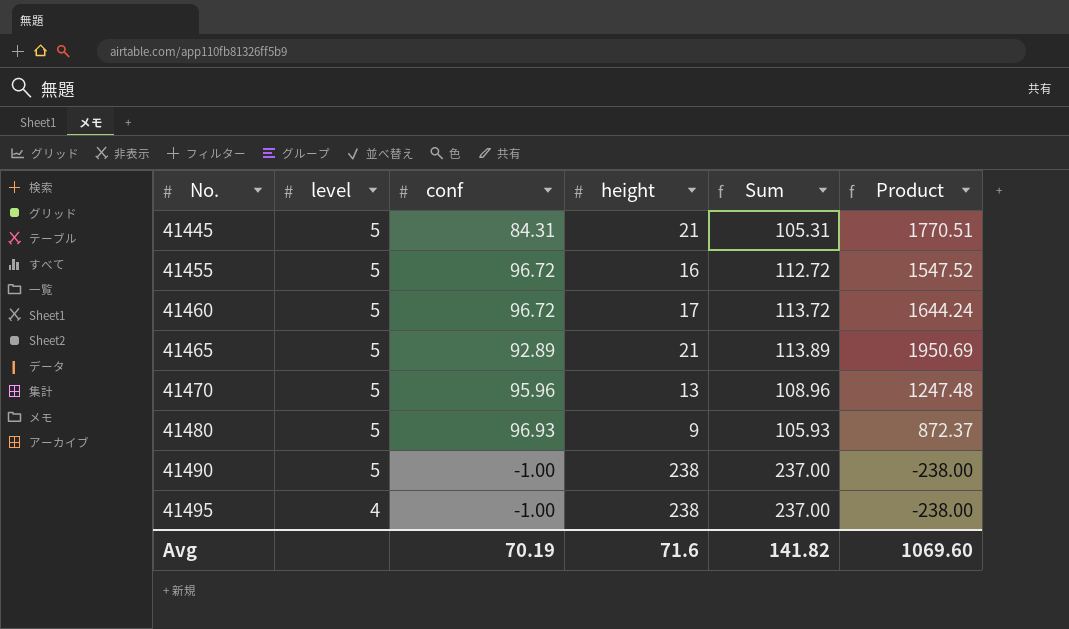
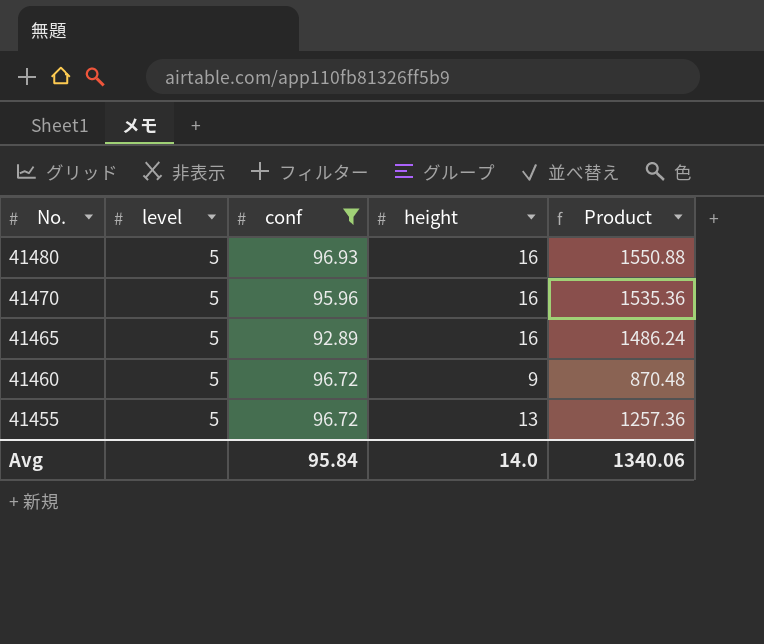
filter: none -> conf >= 92.89
row order: No. ascending -> No. descending
column Sum | formula: [conf] + [height] -> none
41480 | height: 9 -> 16
41480 | Product: 872.37 -> 1550.88
41470 | height: 13 -> 16
41470 | Product: 1247.48 -> 1535.36
41465 | height: 21 -> 16
41465 | Product: 1950.69 -> 1486.24
41460 | height: 17 -> 9
41460 | Product: 1644.24 -> 870.48
41455 | height: 16 -> 13
41455 | Product: 1547.52 -> 1257.36
Avg | conf: 70.19 -> 95.84
Avg | height: 71.6 -> 14.0
Avg | Product: 1069.60 -> 1340.06

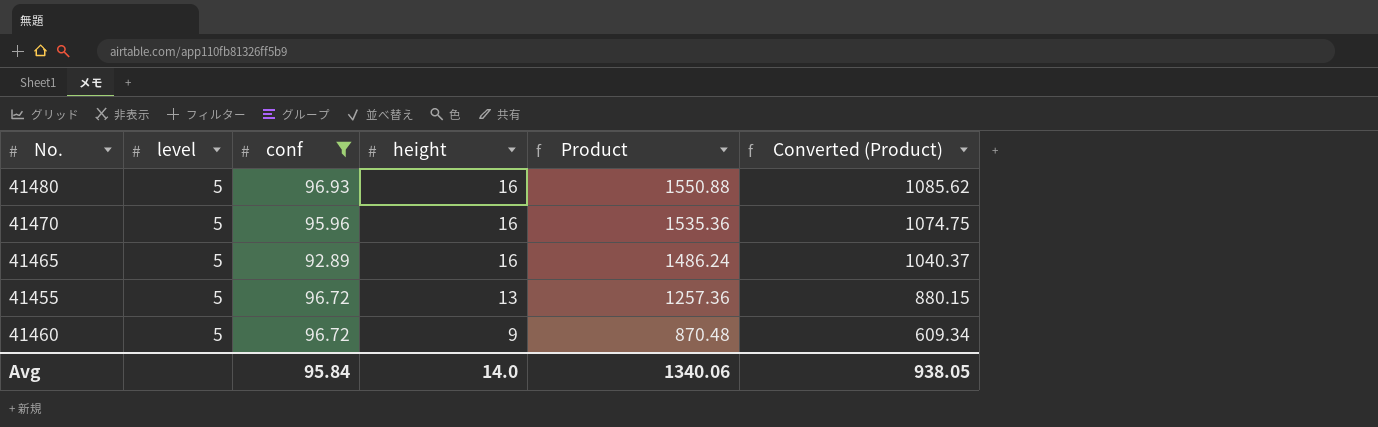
row order: No. descending -> height descending
column Converted (Product) | formula: none -> [Product] * 0.7

